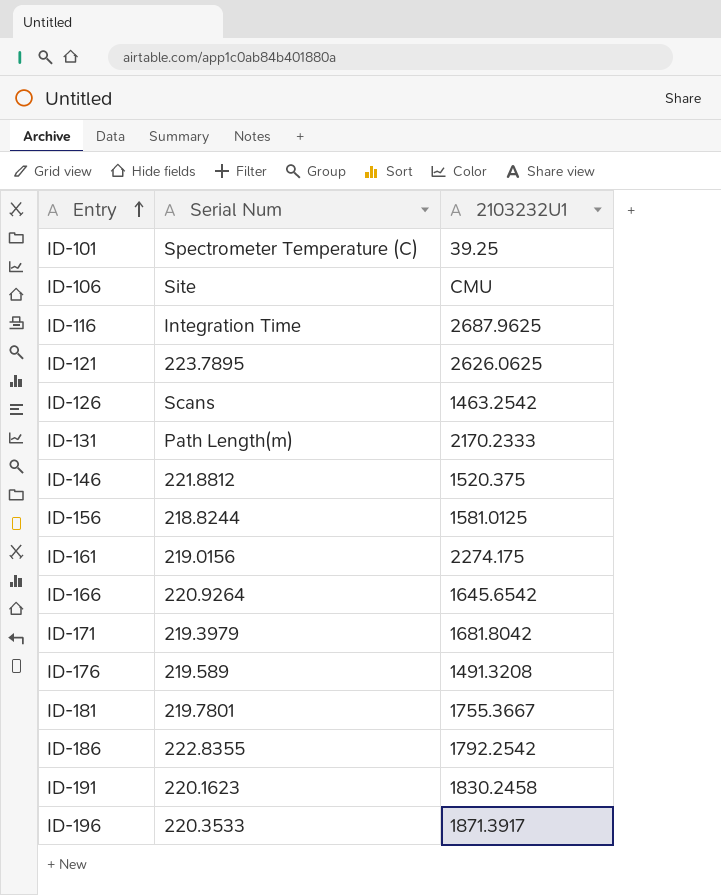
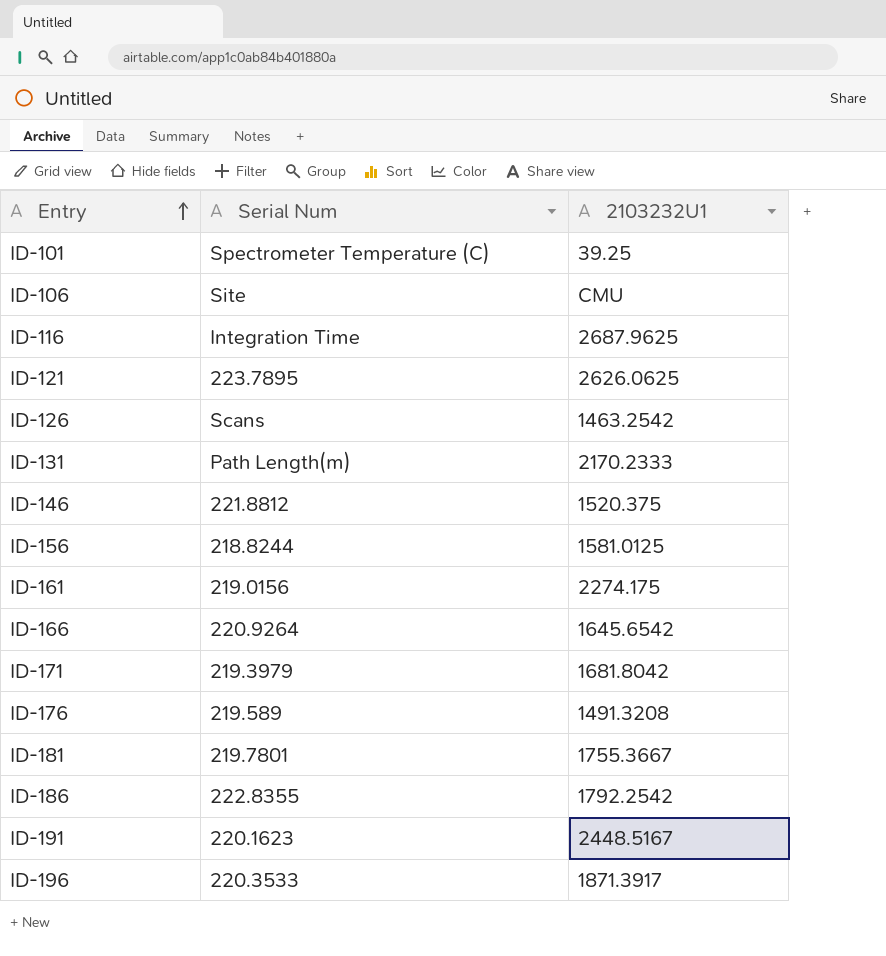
ID-191 | 2103232U1: 1830.2458 -> 2448.5167

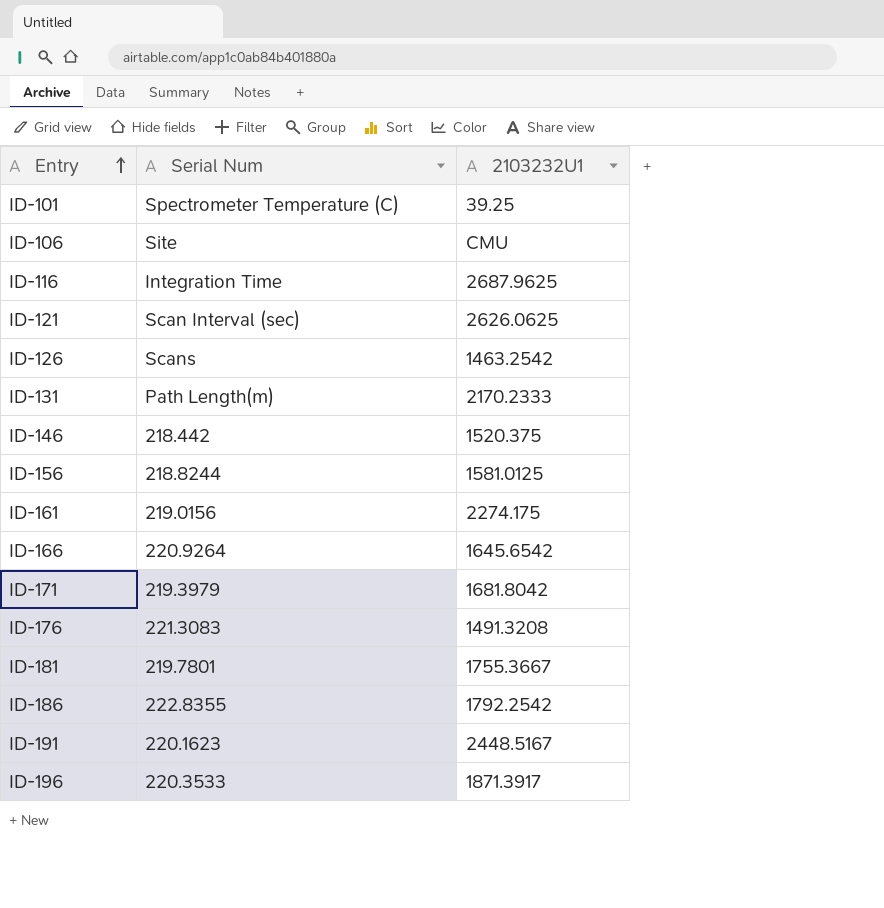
ID-121 | Serial Num: 223.7895 -> Scan Interval (sec)
ID-146 | Serial Num: 221.8812 -> 218.442
ID-176 | Serial Num: 219.589 -> 221.3083

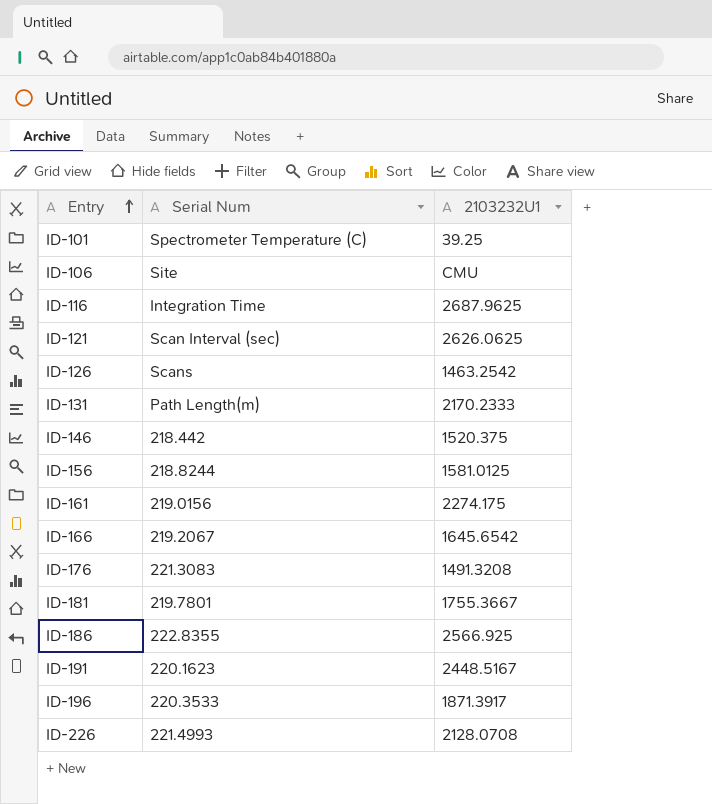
row ID-171: 219.3979 | 1681.8042 -> none
ID-166 | Serial Num: 220.9264 -> 219.2067
ID-186 | 2103232U1: 1792.2542 -> 2566.925
row ID-226: none -> 221.4993 | 2128.0708

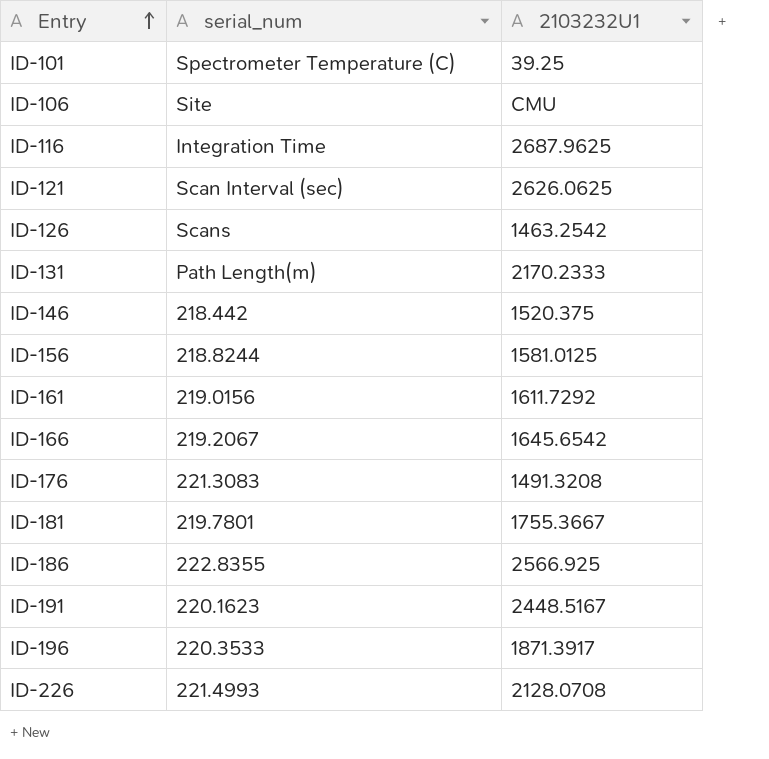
column name: Serial Num -> serial_num
ID-161 | 2103232U1: 2274.175 -> 1611.7292

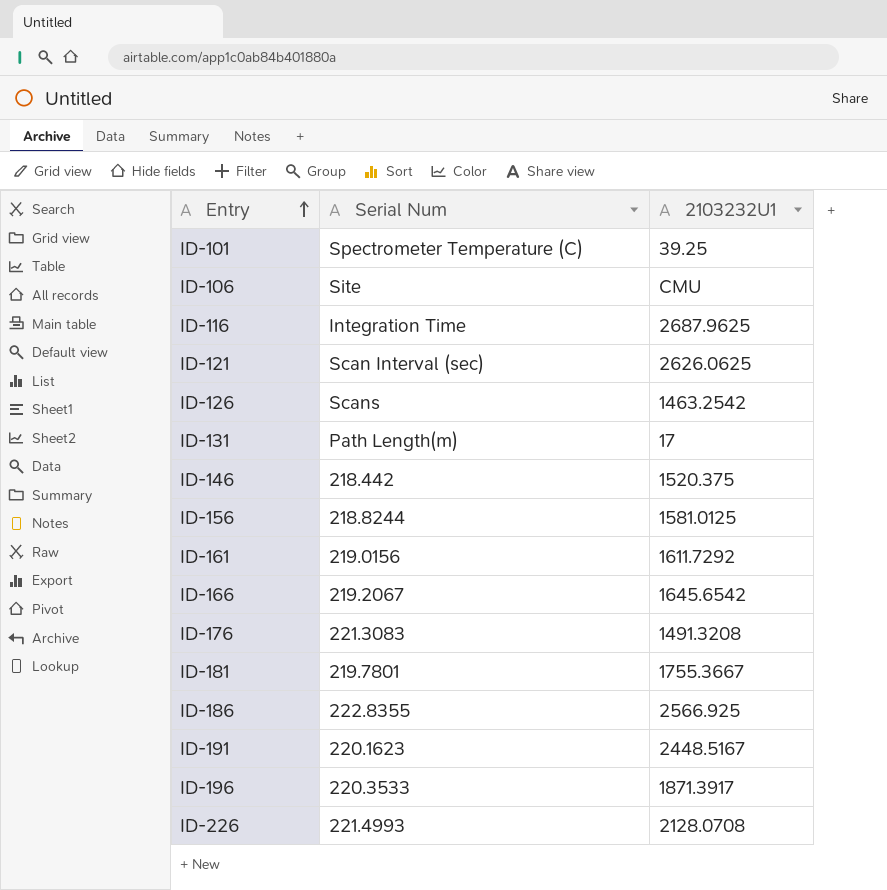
column name: serial_num -> Serial Num
ID-131 | 2103232U1: 2170.2333 -> 17

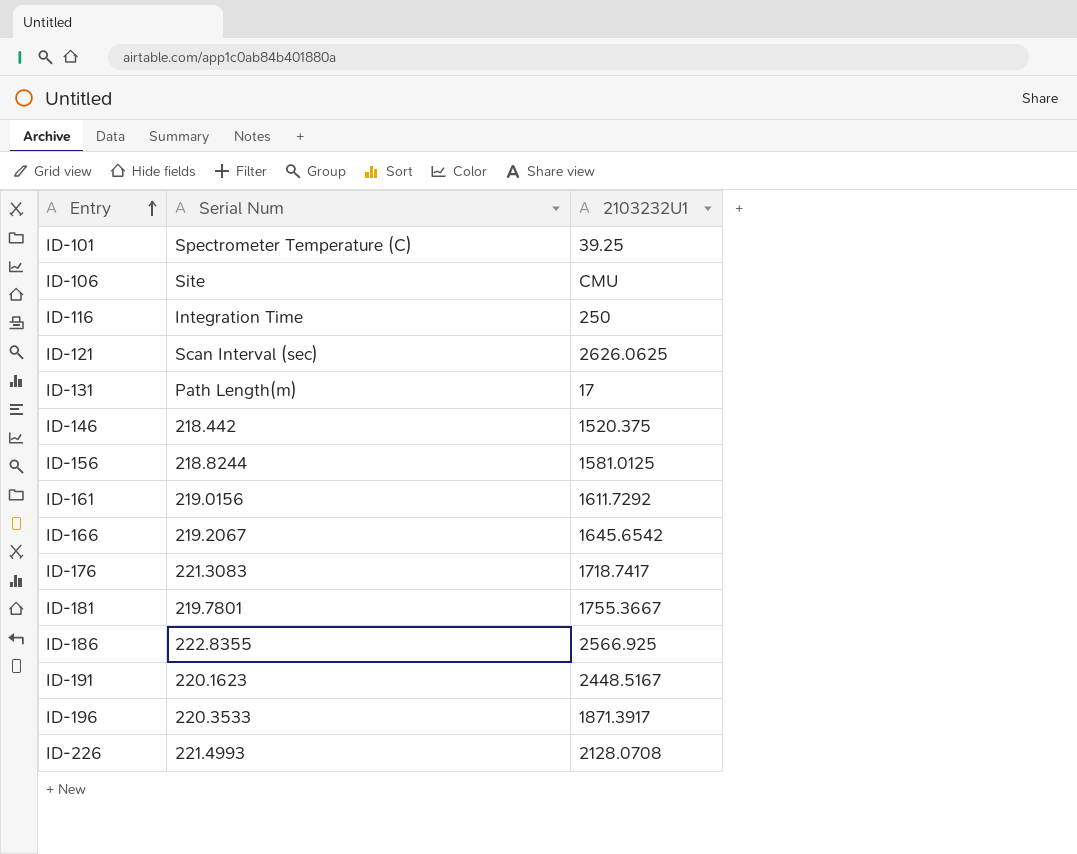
row ID-126: Scans | 1463.2542 -> none
ID-116 | 2103232U1: 2687.9625 -> 250
ID-176 | 2103232U1: 1491.3208 -> 1718.7417

